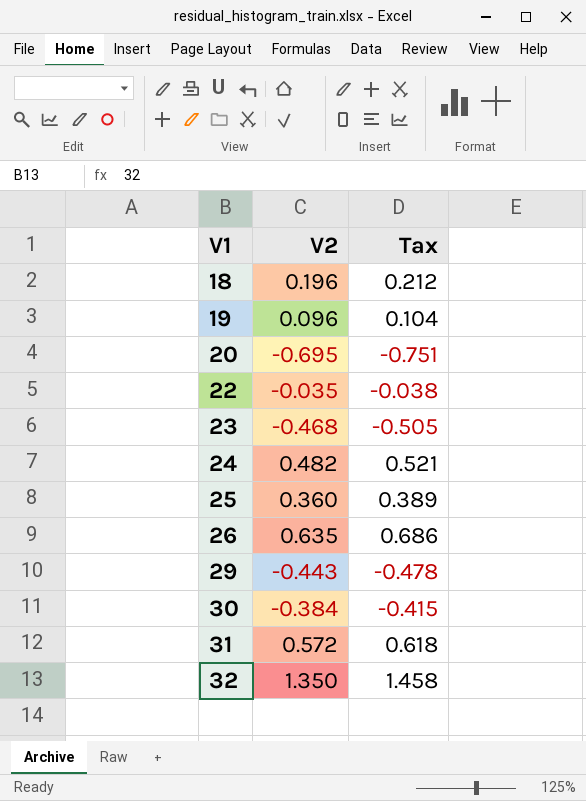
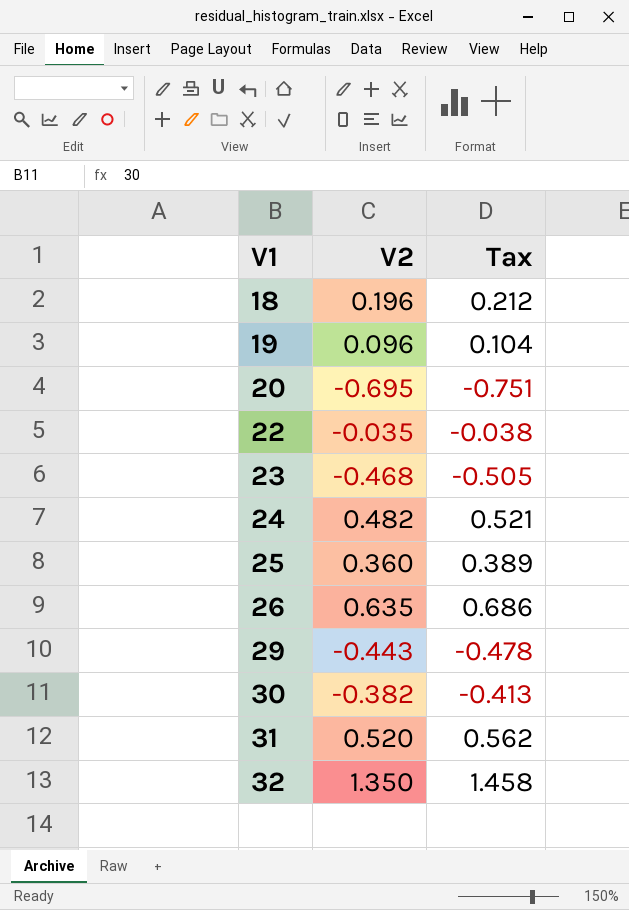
30 | V2: -0.384 -> -0.382
30 | Tax: -0.415 -> -0.413
31 | V2: 0.572 -> 0.520
31 | Tax: 0.618 -> 0.562

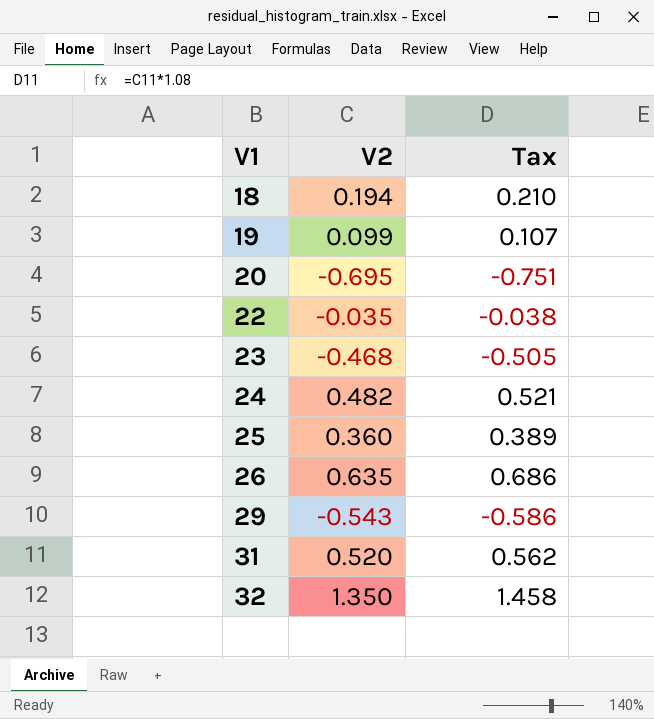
row 30: -0.382 | -0.413 -> none
18 | V2: 0.196 -> 0.194
18 | Tax: 0.212 -> 0.210
19 | V2: 0.096 -> 0.099
19 | Tax: 0.104 -> 0.107
29 | V2: -0.443 -> -0.543
29 | Tax: -0.478 -> -0.586

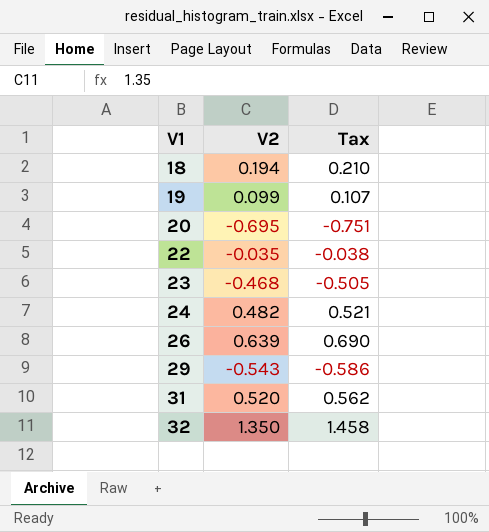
row 25: 0.360 | 0.389 -> none
26 | V2: 0.635 -> 0.639
26 | Tax: 0.686 -> 0.690

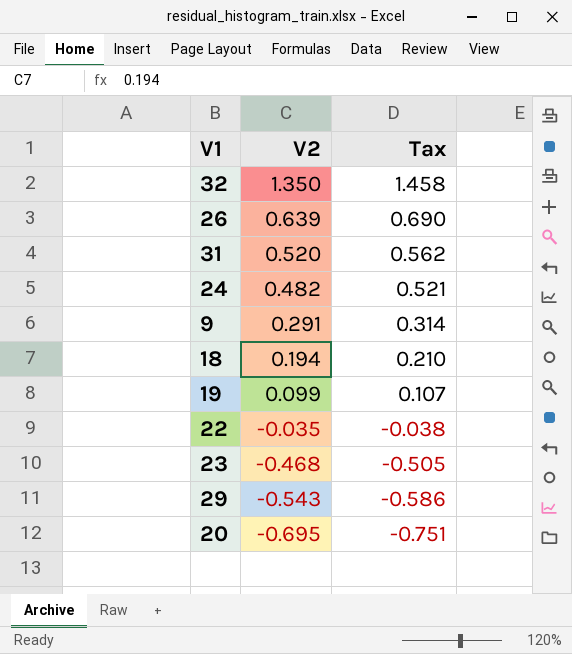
row order: V1 ascending -> V2 descending
row 9: none -> 0.291 | 0.314

